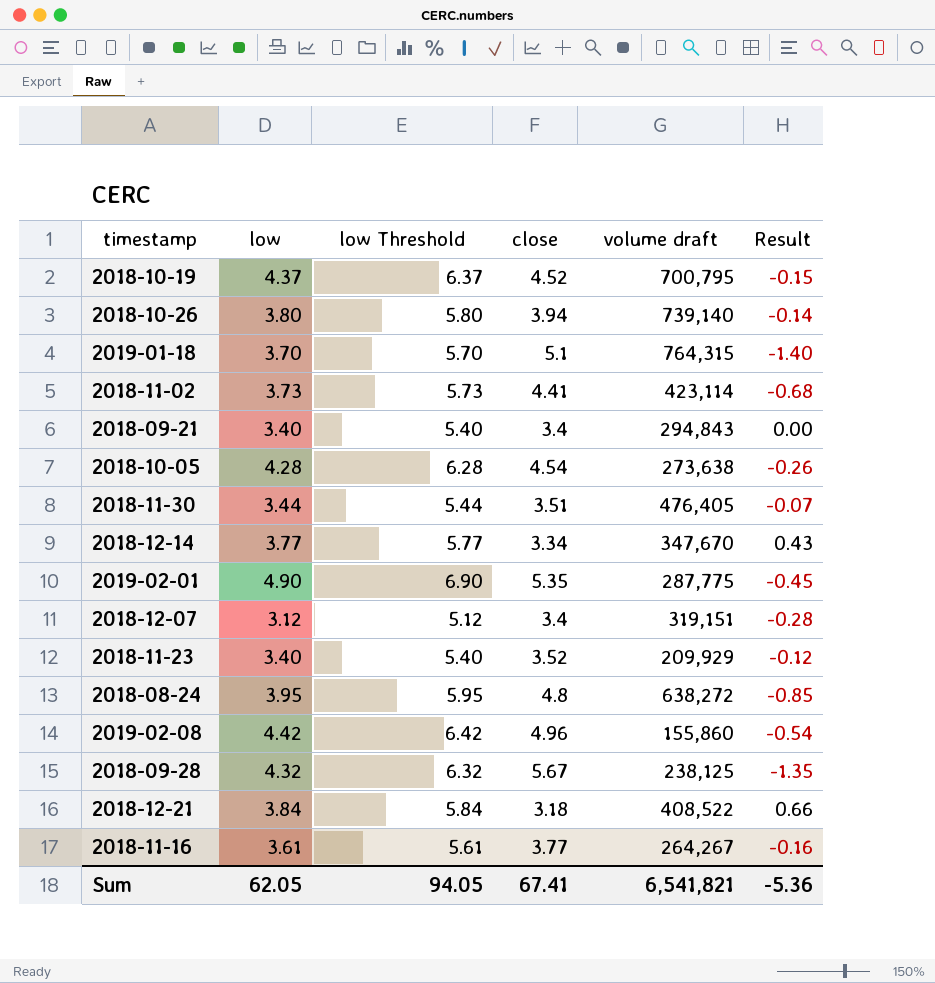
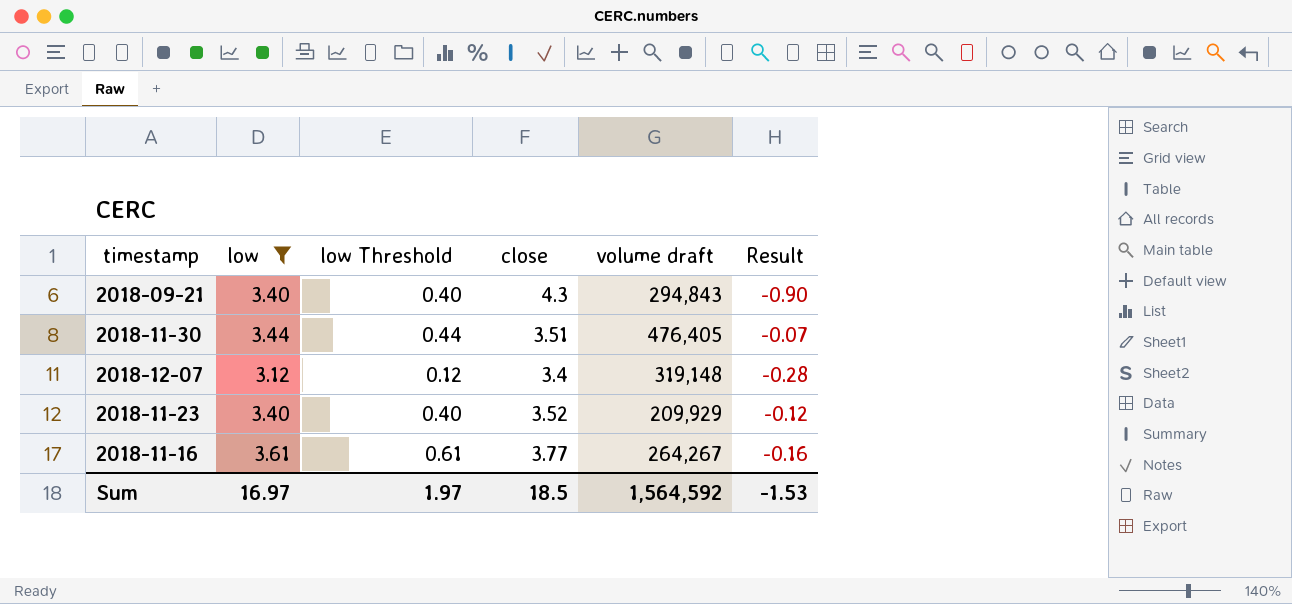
filter: none -> low <= 3.61
column low Threshold | formula: [low] + 2 -> [low] - 3
2018-09-21 | close: 3.4 -> 4.3
2018-09-21 | Result: 0.00 -> -0.90
2018-12-07 | volume draft: 319,151 -> 319,148
Sum | low: 62.05 -> 16.97
Sum | low Threshold: 94.05 -> 1.97
Sum | close: 67.41 -> 18.5
Sum | volume draft: 6,541,821 -> 1,564,592
Sum | Result: -5.36 -> -1.53

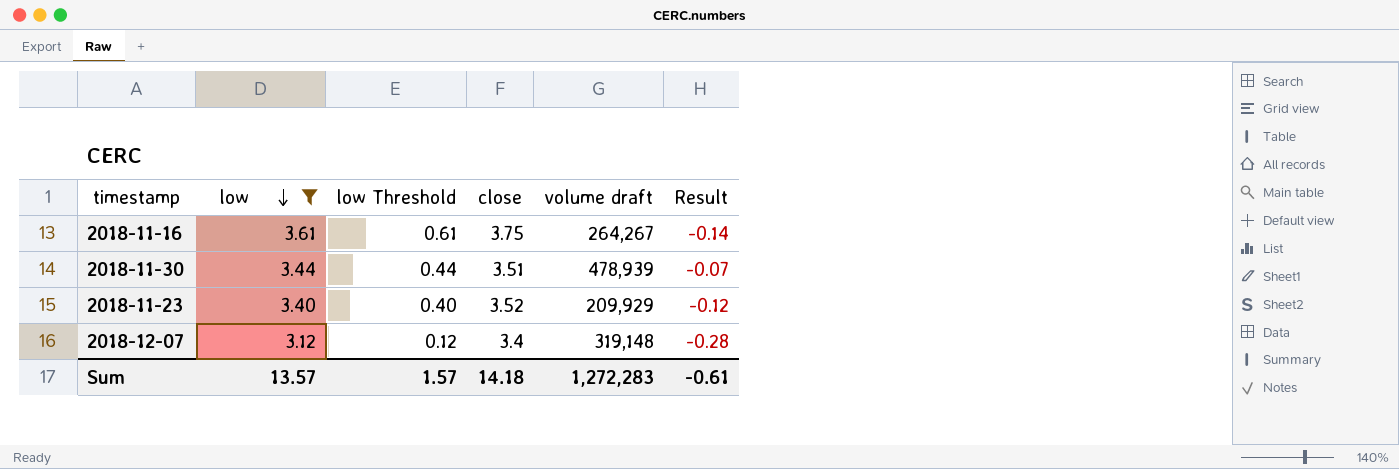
row order: none -> low descending
row 2018-09-21: 3.40 | 0.40 | 4.3 | 294,843 | -0.90 -> none
2018-11-16 | close: 3.77 -> 3.75
2018-11-16 | Result: -0.16 -> -0.14
2018-11-30 | volume draft: 476,405 -> 478,939
Sum | low: 16.97 -> 13.57
Sum | low Threshold: 1.97 -> 1.57
Sum | close: 18.5 -> 14.18
Sum | volume draft: 1,564,592 -> 1,272,283
Sum | Result: -1.53 -> -0.61

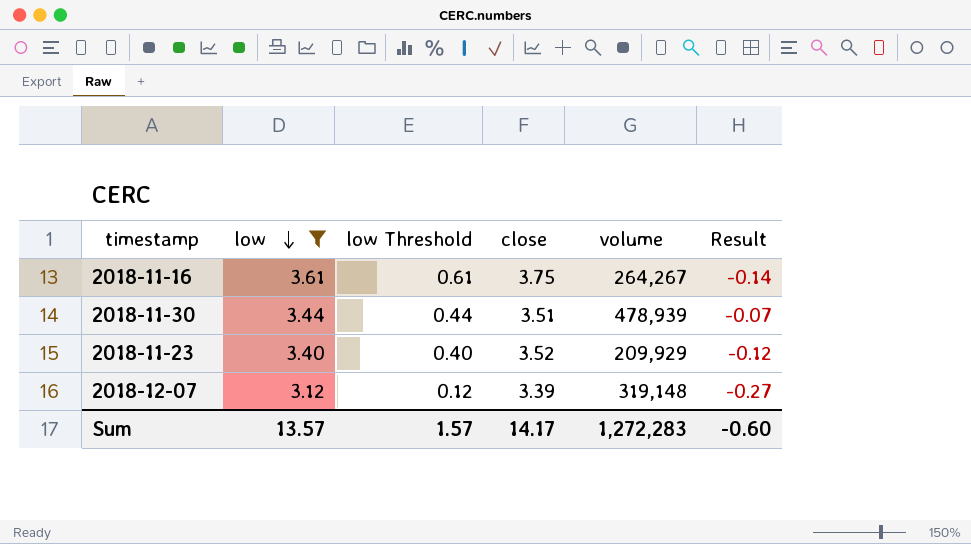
column name: volume draft -> volume
2018-12-07 | close: 3.4 -> 3.39
2018-12-07 | Result: -0.28 -> -0.27
Sum | close: 14.18 -> 14.17
Sum | Result: -0.61 -> -0.60

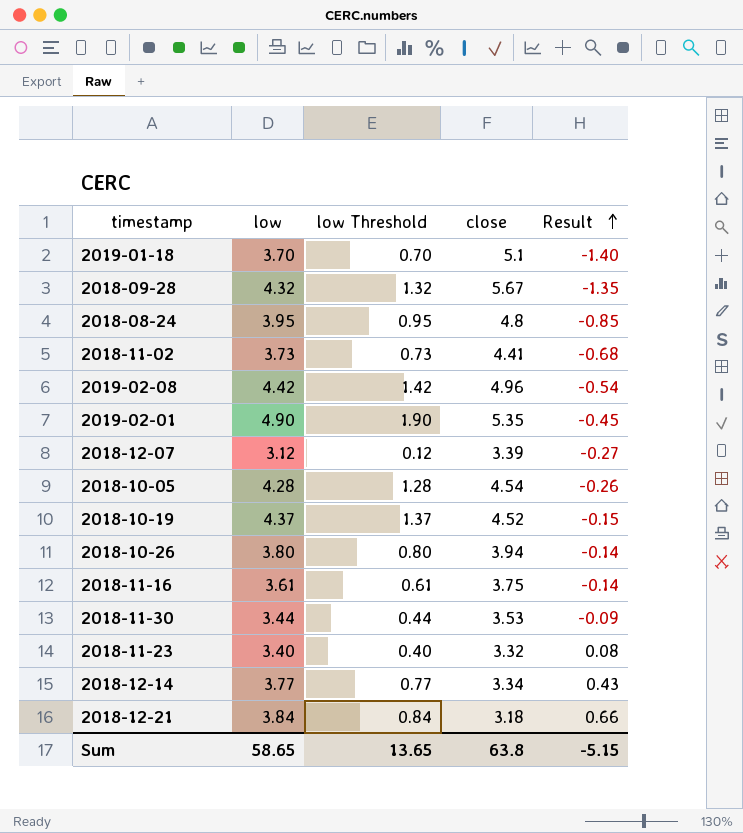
filter: low <= 3.61 -> none
row order: low descending -> Result ascending
column volume | position: 5 -> none
2018-11-30 | close: 3.51 -> 3.53
2018-11-30 | Result: -0.07 -> -0.09
2018-11-23 | close: 3.52 -> 3.32
2018-11-23 | Result: -0.12 -> 0.08
Sum | low: 13.57 -> 58.65
Sum | low Threshold: 1.57 -> 13.65
Sum | close: 14.17 -> 63.8
Sum | Result: -0.60 -> -5.15

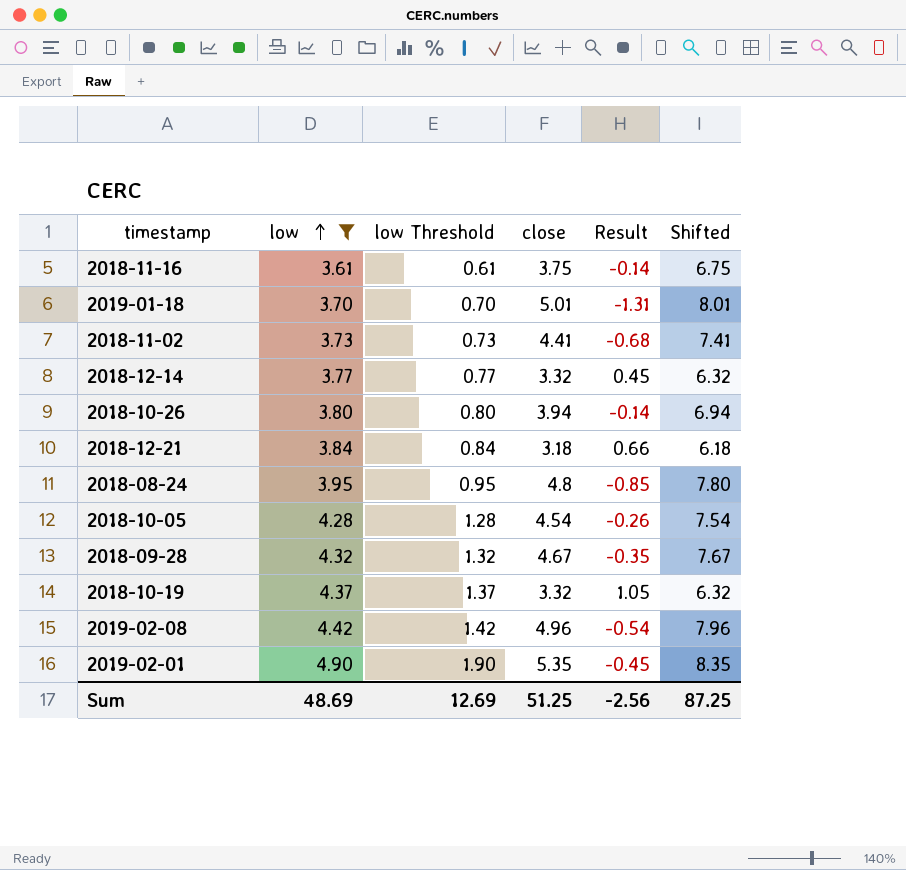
filter: none -> low >= 3.61
row order: Result ascending -> low ascending
column Shifted | formula: none -> [close] + 3
2019-01-18 | close: 5.1 -> 5.01
2019-01-18 | Result: -1.40 -> -1.31
2018-12-14 | close: 3.34 -> 3.32
2018-12-14 | Result: 0.43 -> 0.45
2018-09-28 | close: 5.67 -> 4.67
2018-09-28 | Result: -1.35 -> -0.35
2018-10-19 | close: 4.52 -> 3.32
2018-10-19 | Result: -0.15 -> 1.05
Sum | low: 58.65 -> 48.69
Sum | low Threshold: 13.65 -> 12.69
Sum | close: 63.8 -> 51.25
Sum | Result: -5.15 -> -2.56

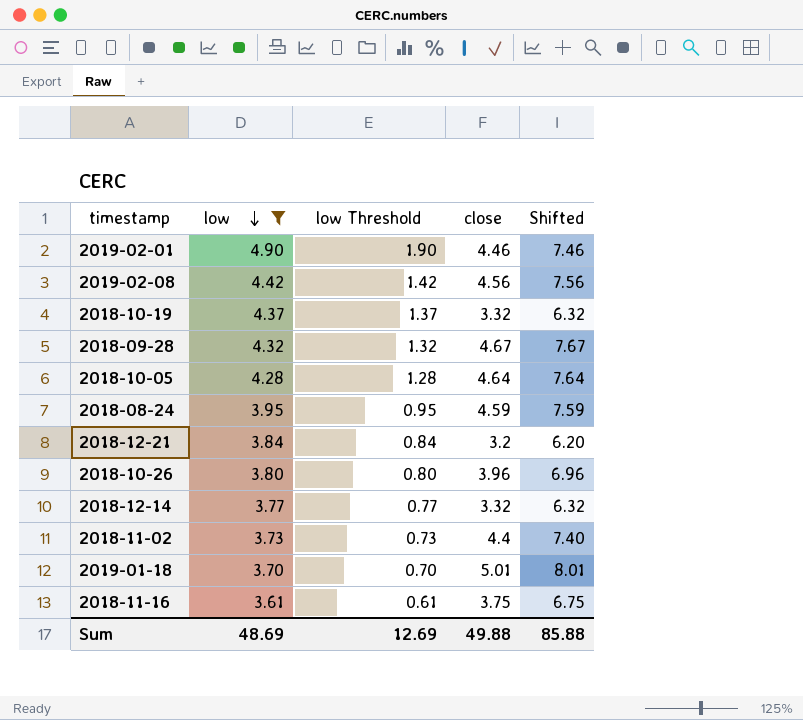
row order: low ascending -> low descending
column Result | formula: [low] - [close] -> none
2019-02-01 | close: 5.35 -> 4.46
2019-02-01 | Shifted: 8.35 -> 7.46
2019-02-08 | close: 4.96 -> 4.56
2019-02-08 | Shifted: 7.96 -> 7.56
2018-10-05 | close: 4.54 -> 4.64
2018-10-05 | Shifted: 7.54 -> 7.64
2018-08-24 | close: 4.8 -> 4.59
2018-08-24 | Shifted: 7.80 -> 7.59
2018-12-21 | close: 3.18 -> 3.2
2018-12-21 | Shifted: 6.18 -> 6.20
2018-10-26 | close: 3.94 -> 3.96
2018-10-26 | Shifted: 6.94 -> 6.96
2018-11-02 | close: 4.41 -> 4.4
2018-11-02 | Shifted: 7.41 -> 7.40
Sum | close: 51.25 -> 49.88
Sum | Shifted: 87.25 -> 85.88

